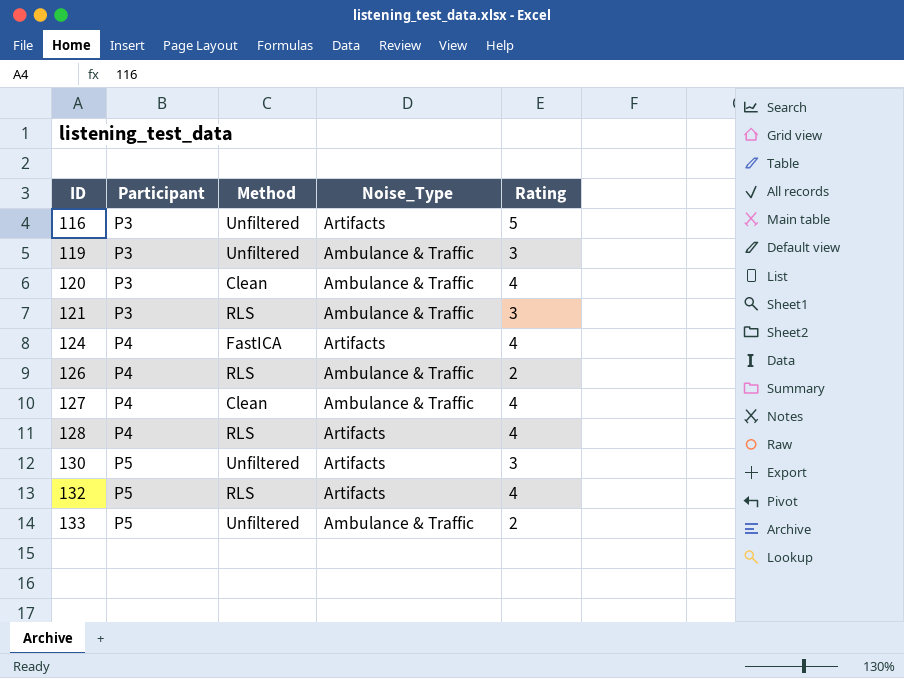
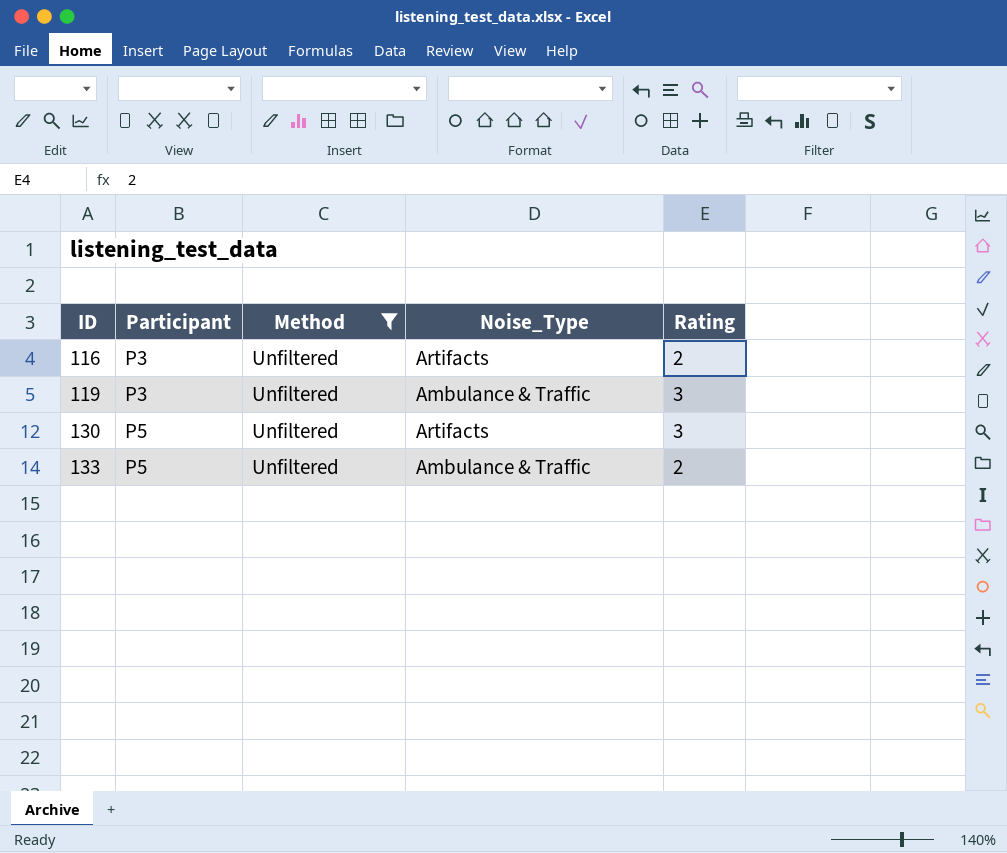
filter: none -> Method = Unfiltered
116 | Rating: 5 -> 2

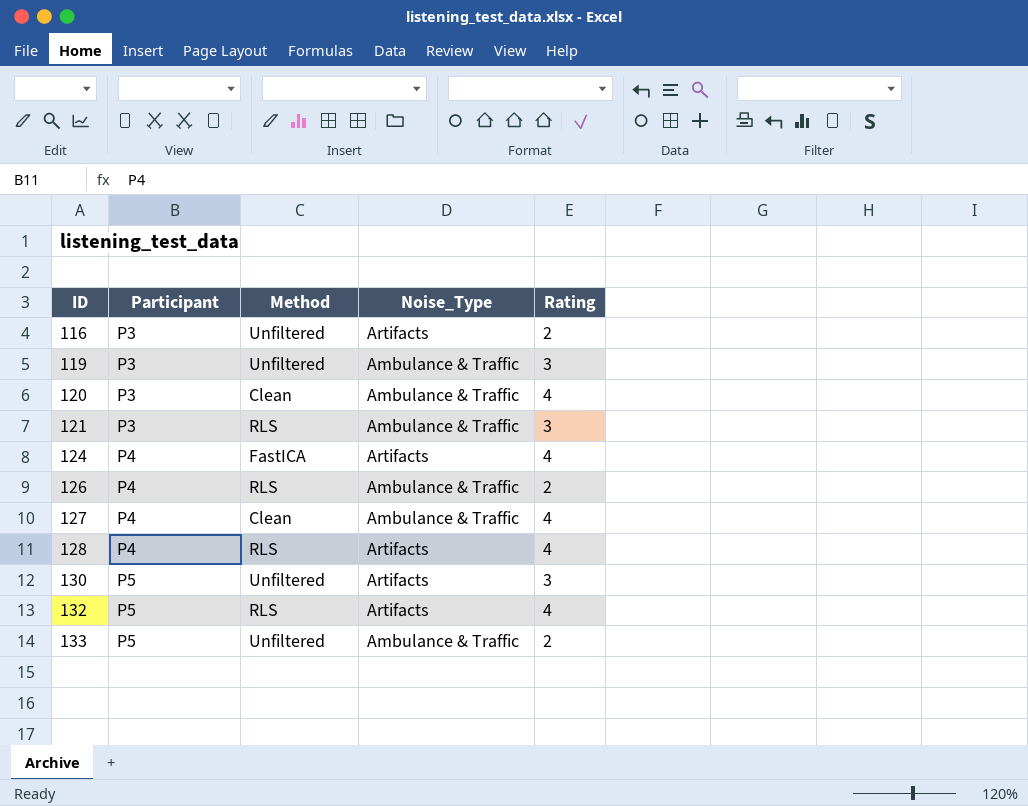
filter: Method = Unfiltered -> none

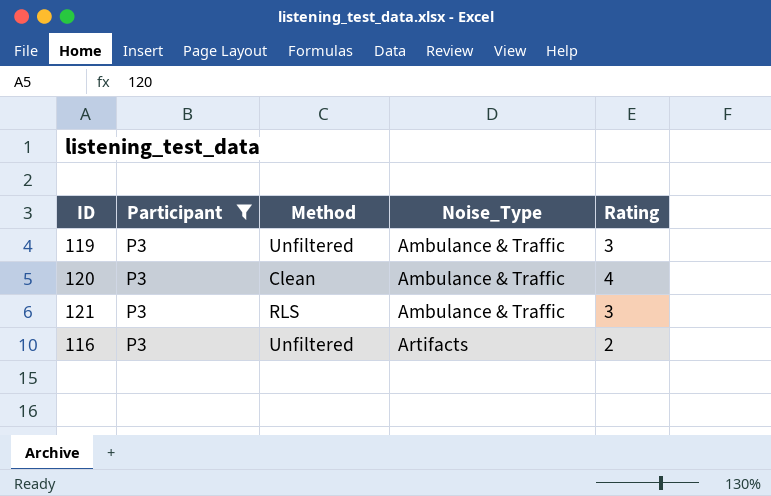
filter: none -> Participant = P3
row order: ID ascending -> Noise_Type ascending

